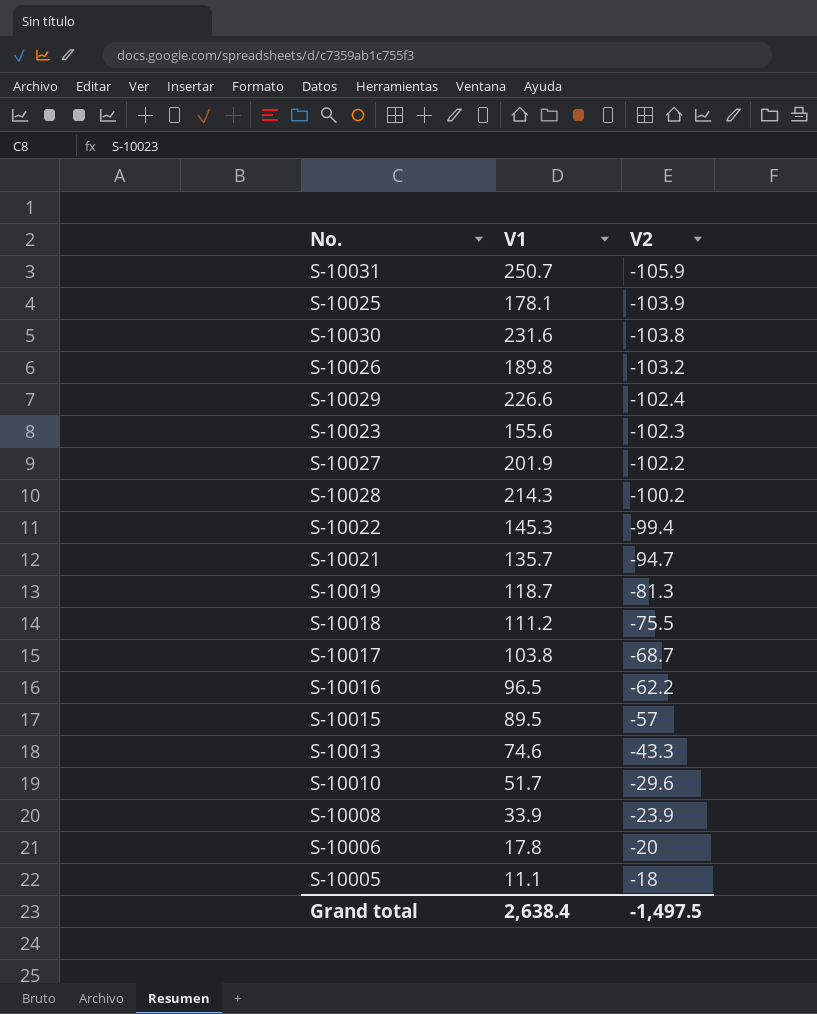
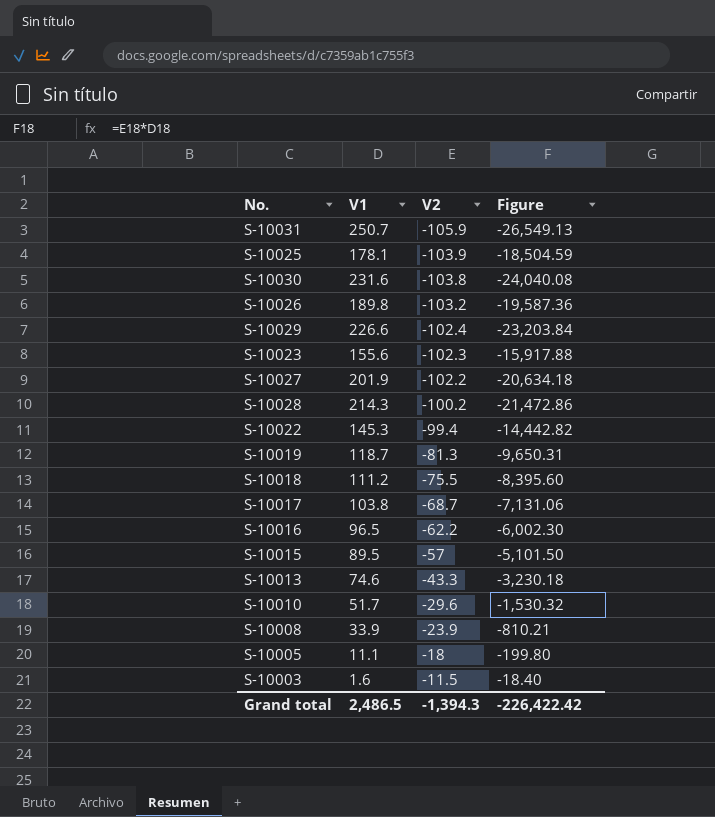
column Figure | formula: none -> [V1] * [V2]
row S-10021: 135.7 | -94.7 -> none
row S-10006: 17.8 | -20 -> none
row S-10003: none -> 1.6 | -11.5 | -18.40
Grand total | V1: 2,638.4 -> 2,486.5
Grand total | V2: -1,497.5 -> -1,394.3

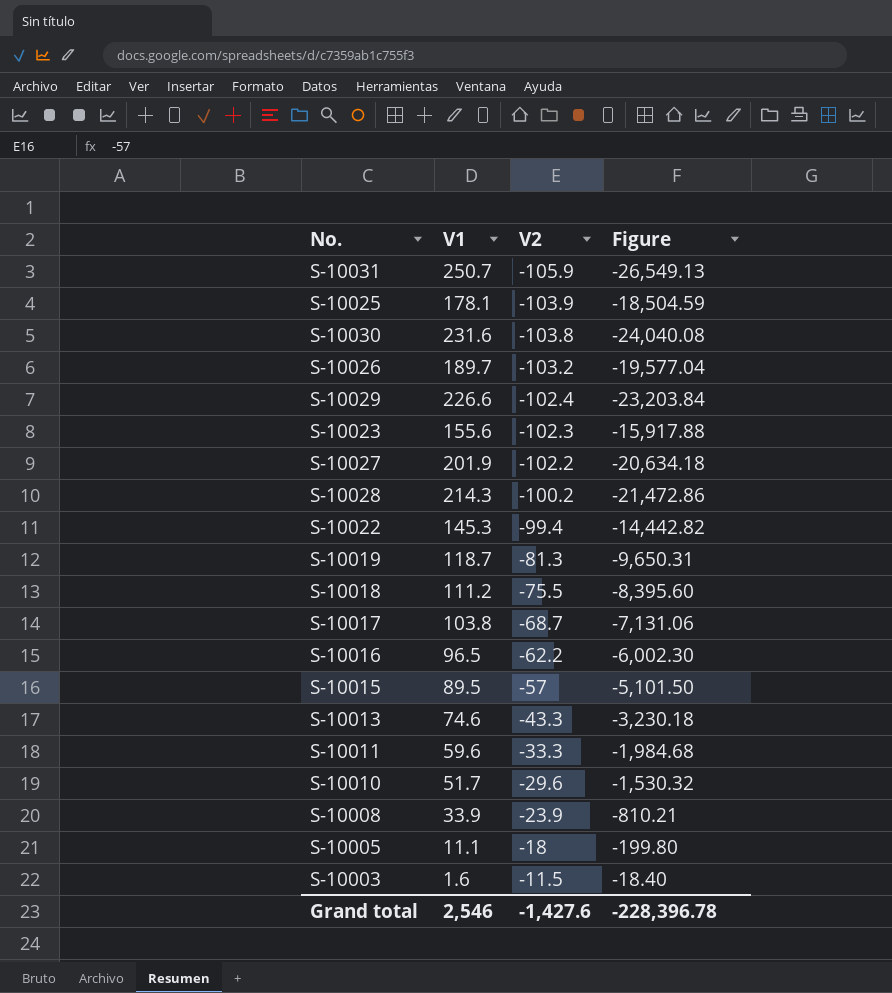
S-10026 | V1: 189.8 -> 189.7
S-10026 | Figure: -19,587.36 -> -19,577.04
row S-10011: none -> 59.6 | -33.3 | -1,984.68
Grand total | V1: 2,486.5 -> 2,546
Grand total | V2: -1,394.3 -> -1,427.6
Grand total | Figure: -226,422.42 -> -228,396.78

